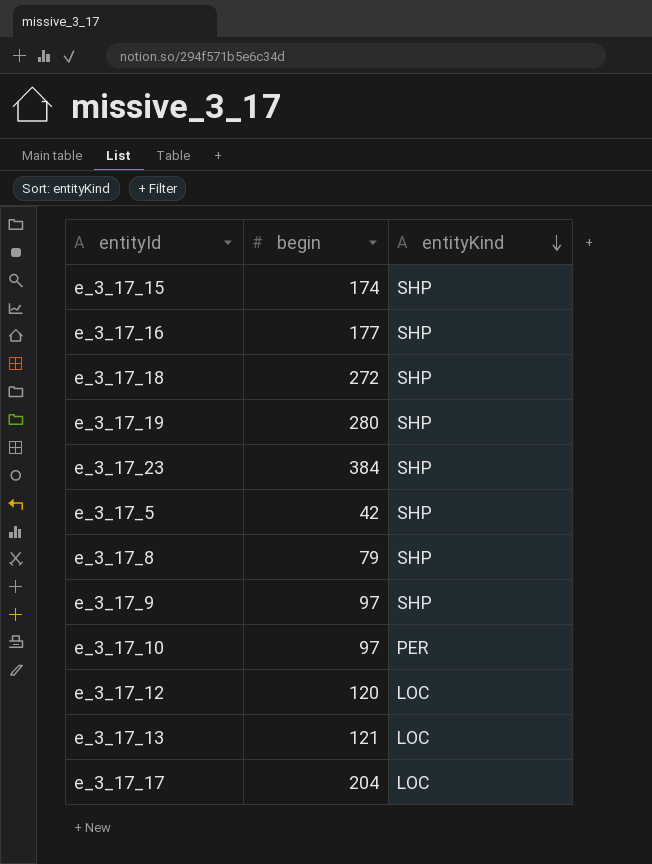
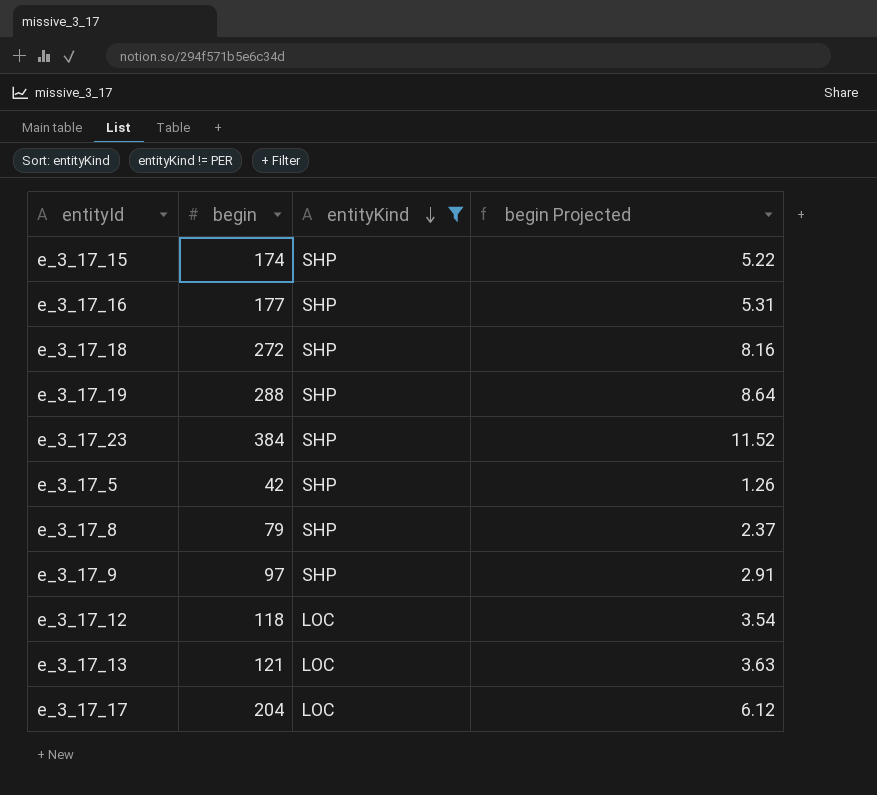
filter: none -> entityKind != PER
column begin Projected | formula: none -> [begin] * 0.03
e_3_17_19 | begin: 280 -> 288
e_3_17_12 | begin: 120 -> 118

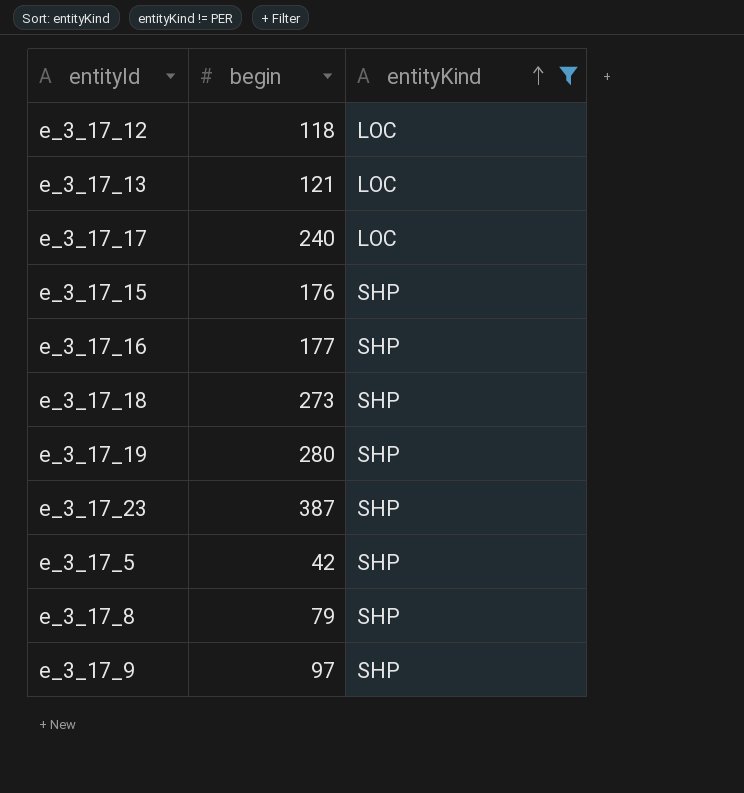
row order: entityKind descending -> entityKind ascending
column begin Projected | formula: [begin] * 0.03 -> none
e_3_17_17 | begin: 204 -> 240
e_3_17_15 | begin: 174 -> 176
e_3_17_18 | begin: 272 -> 273
e_3_17_19 | begin: 288 -> 280
e_3_17_23 | begin: 384 -> 387

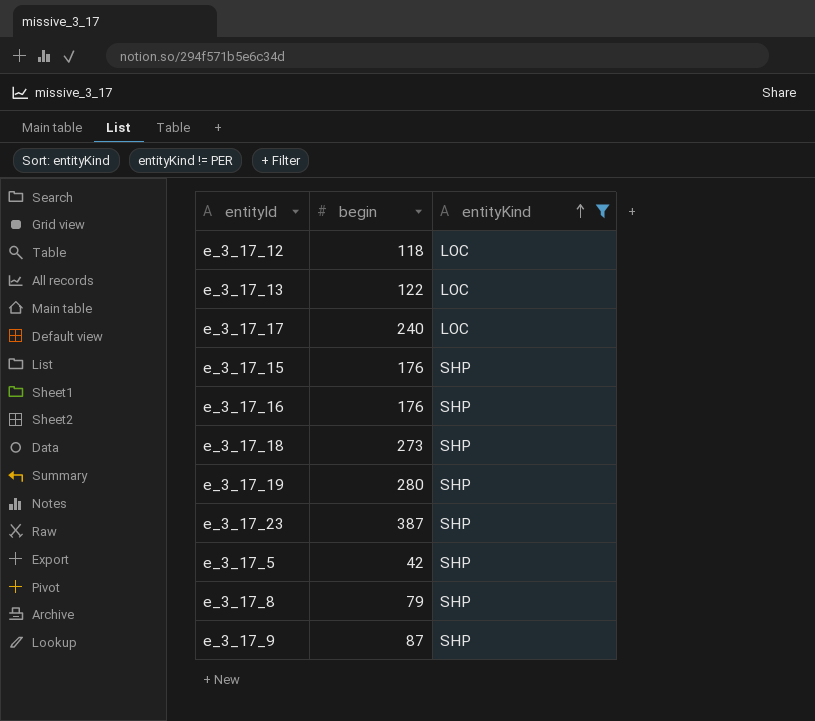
e_3_17_13 | begin: 121 -> 122
e_3_17_16 | begin: 177 -> 176
e_3_17_9 | begin: 97 -> 87

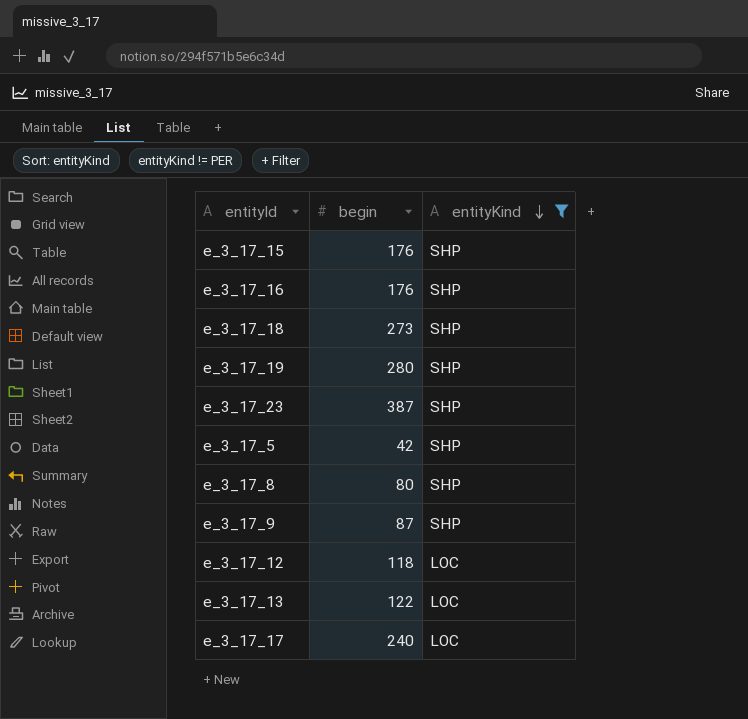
row order: entityKind ascending -> entityKind descending
e_3_17_8 | begin: 79 -> 80

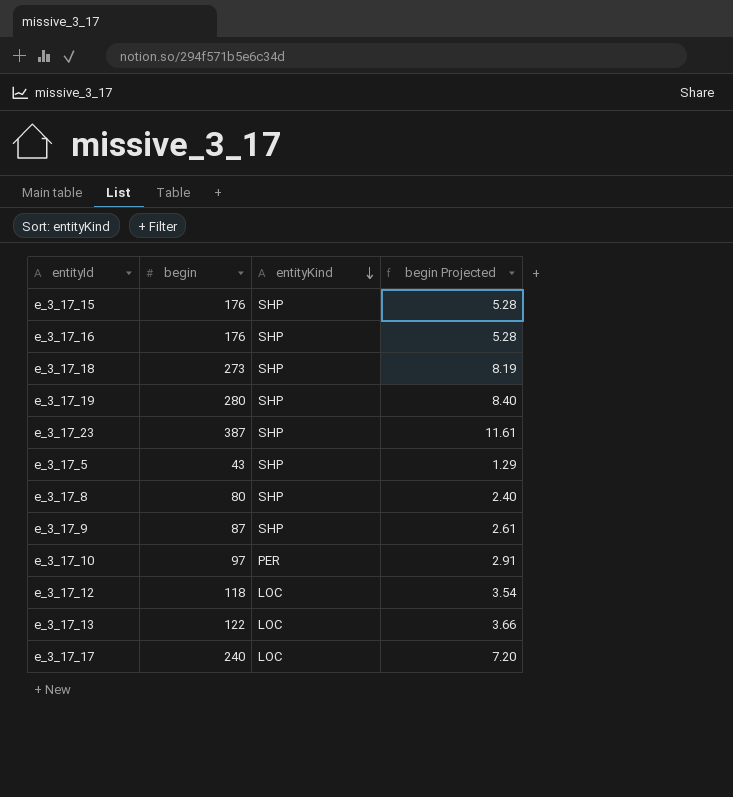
filter: entityKind != PER -> none
column begin Projected | formula: none -> [begin] * 0.03
e_3_17_5 | begin: 42 -> 43

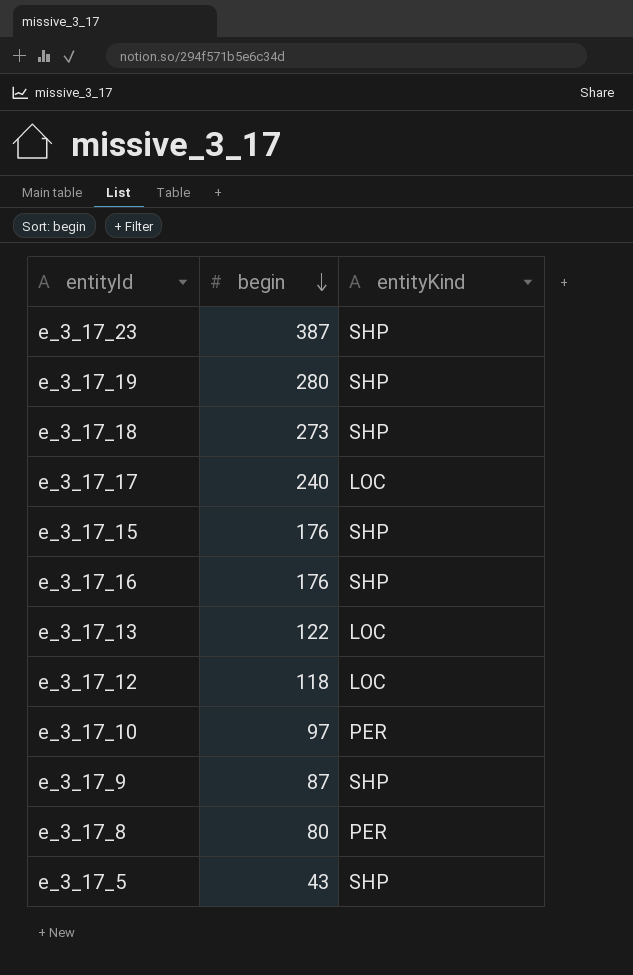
row order: entityKind descending -> begin descending
column begin Projected | formula: [begin] * 0.03 -> none
e_3_17_8 | entityKind: SHP -> PER

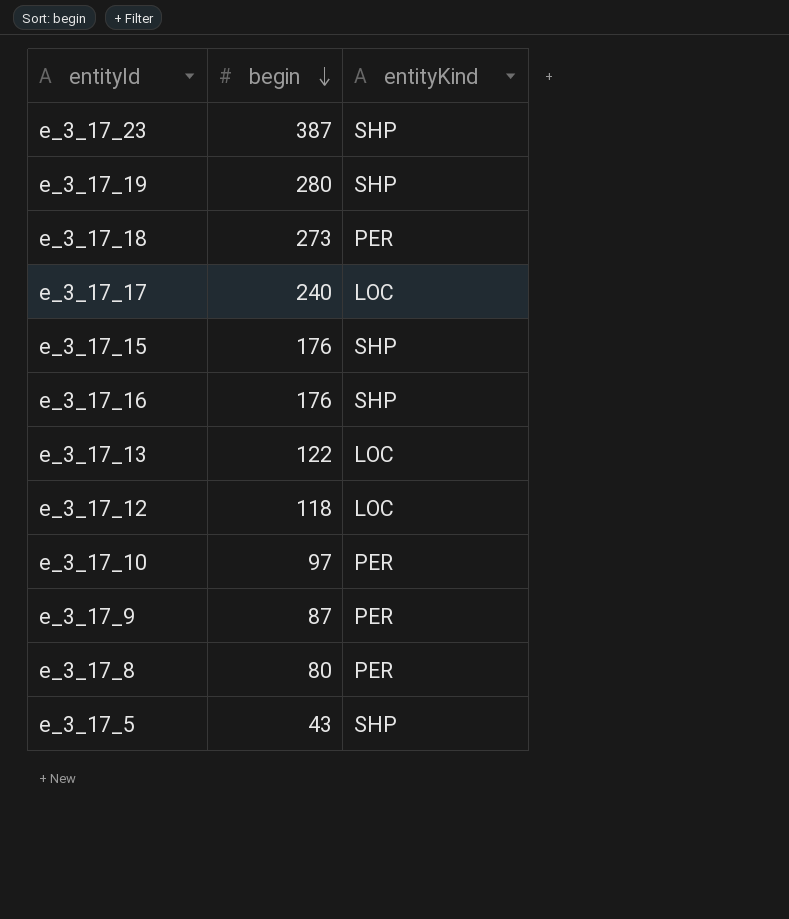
e_3_17_18 | entityKind: SHP -> PER
e_3_17_9 | entityKind: SHP -> PER

